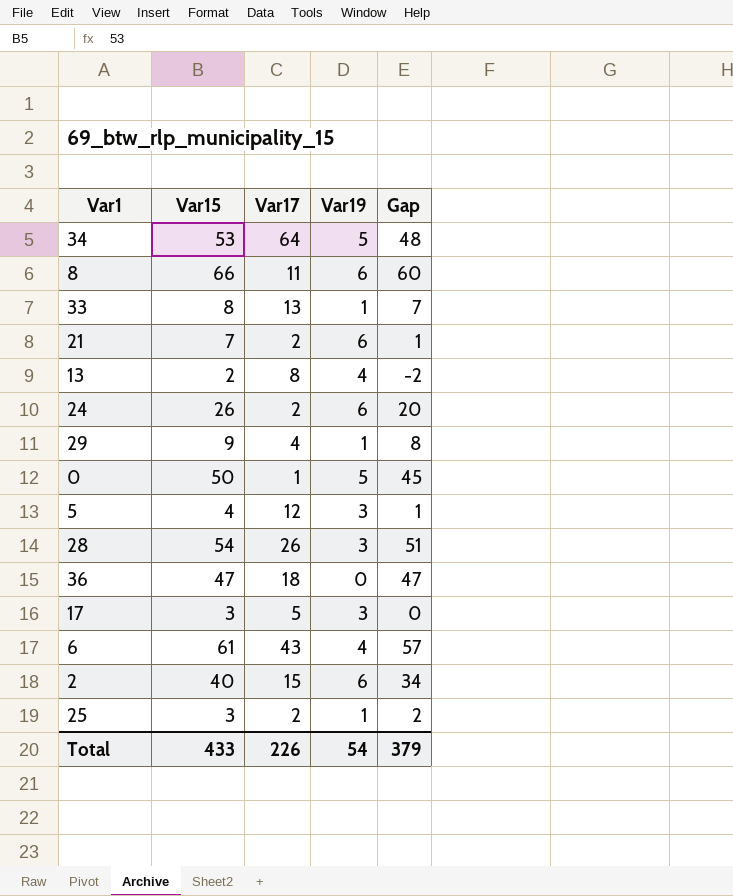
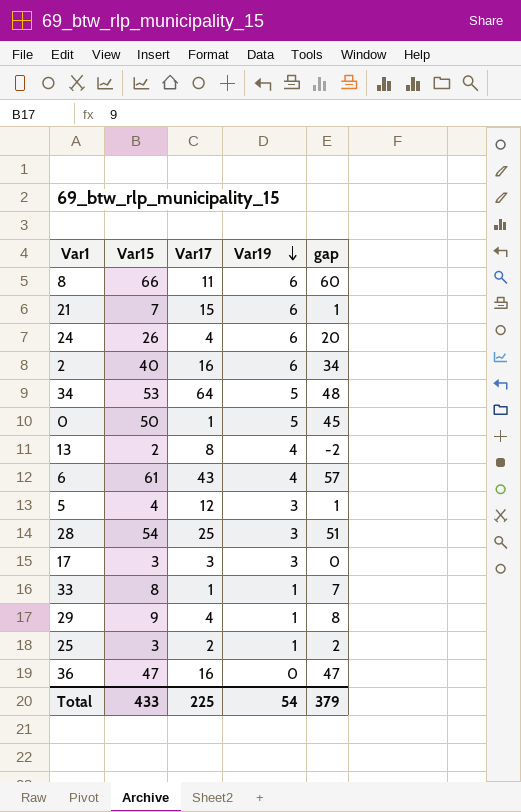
row order: none -> Var19 descending
column name: Gap -> gap
21 | Var17: 2 -> 15
24 | Var17: 2 -> 4
2 | Var17: 15 -> 16
28 | Var17: 26 -> 25
17 | Var17: 5 -> 3
33 | Var17: 13 -> 1
36 | Var17: 18 -> 16
Total | Var17: 226 -> 225

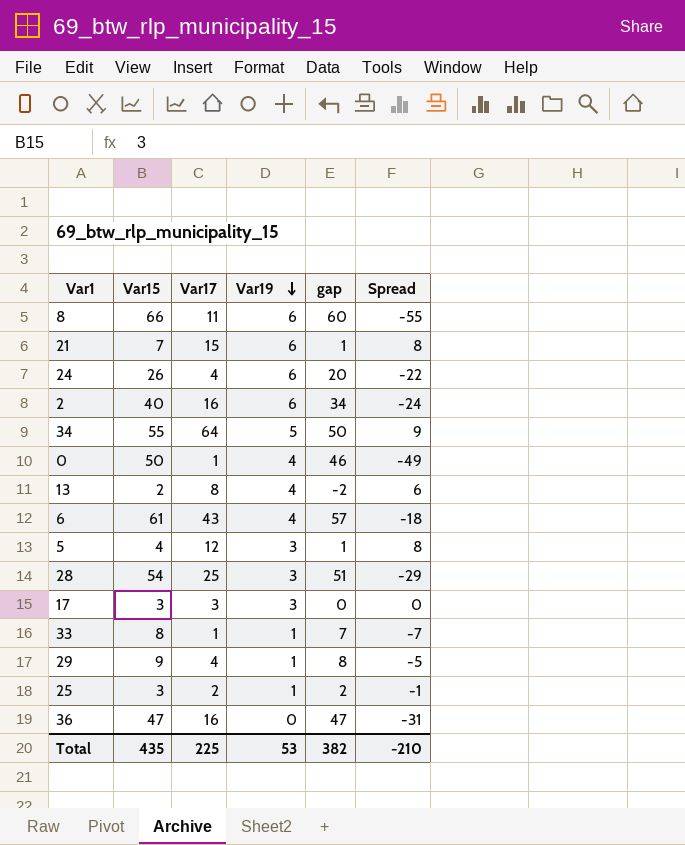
column Spread | formula: none -> [Var17] - [Var15]
34 | Var15: 53 -> 55
34 | gap: 48 -> 50
0 | Var19: 5 -> 4
0 | gap: 45 -> 46
Total | Var15: 433 -> 435
Total | Var19: 54 -> 53
Total | gap: 379 -> 382

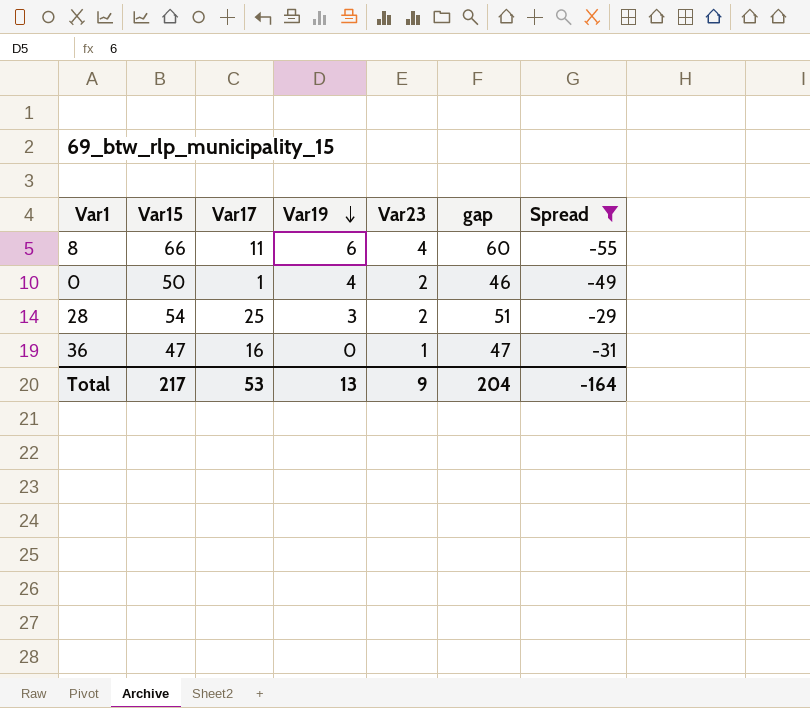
filter: none -> Spread <= -29
column Var23 | position: none -> 5
Total | Var15: 435 -> 217
Total | Var17: 225 -> 53
Total | Var19: 53 -> 13
Total | gap: 382 -> 204
Total | Spread: -210 -> -164

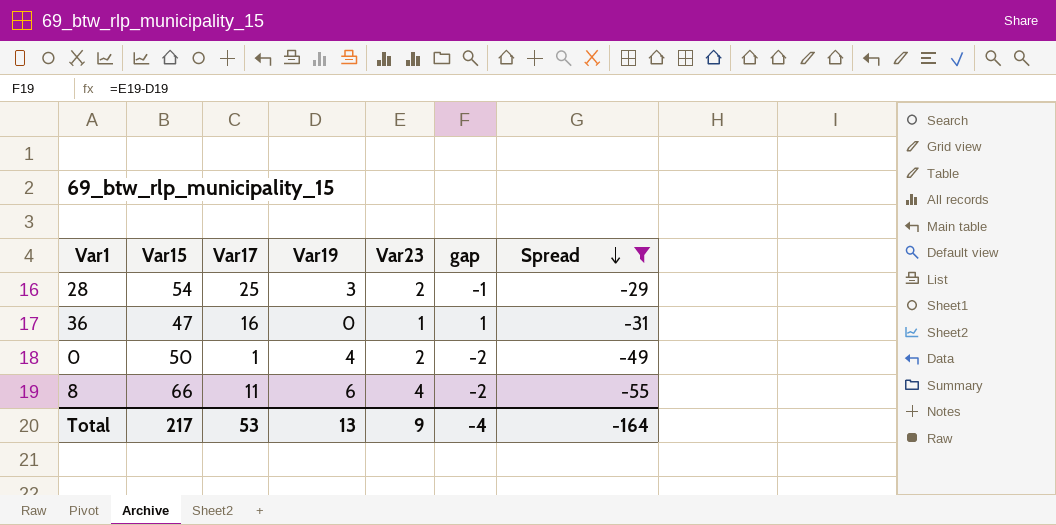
row order: Var19 descending -> Spread descending
column gap | formula: [Var15] - [Var19] -> [Var23] - [Var19]
Total | gap: 204 -> -4

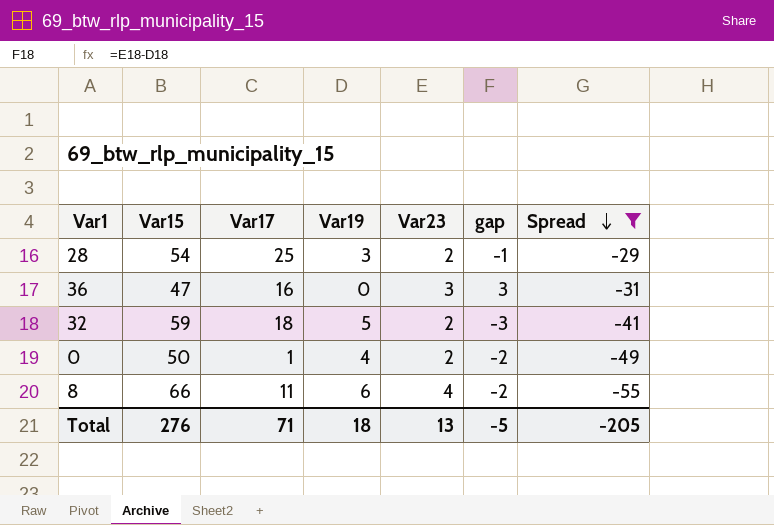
36 | Var23: 1 -> 3
36 | gap: 1 -> 3
row 32: none -> 59 | 18 | 5 | 2 | -3 | -41
Total | Var15: 217 -> 276
Total | Var17: 53 -> 71
Total | Var19: 13 -> 18
Total | Var23: 9 -> 13
Total | gap: -4 -> -5
Total | Spread: -164 -> -205

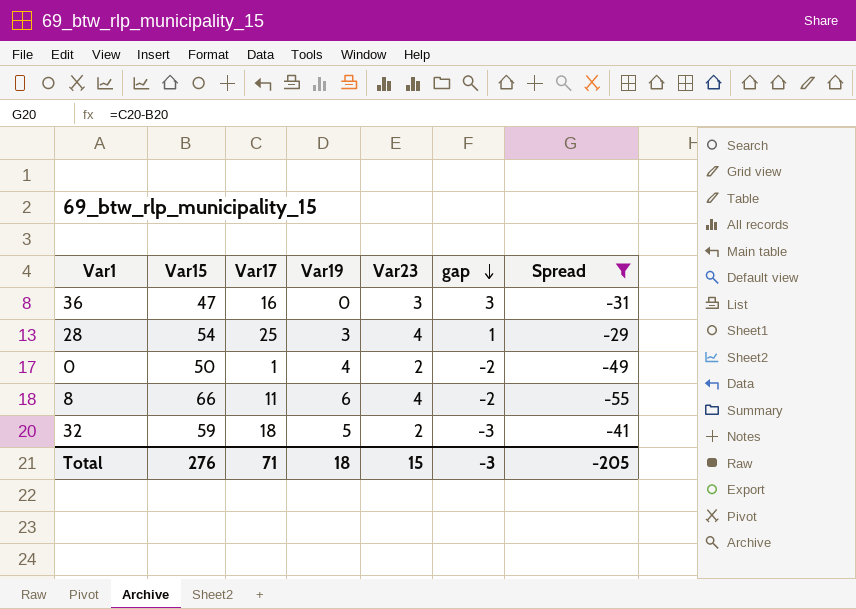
row order: Spread descending -> gap descending
28 | Var23: 2 -> 4
28 | gap: -1 -> 1
Total | Var23: 13 -> 15
Total | gap: -5 -> -3

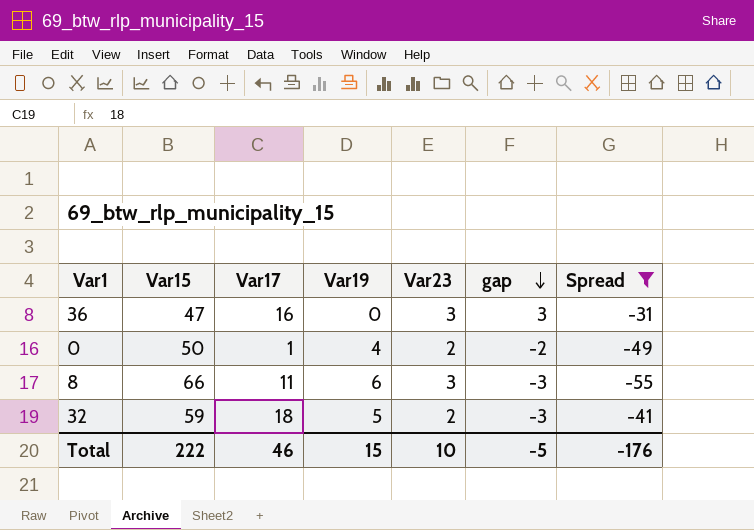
row 28: 54 | 25 | 3 | 4 | 1 | -29 -> none
8 | Var23: 4 -> 3
8 | gap: -2 -> -3
Total | Var15: 276 -> 222
Total | Var17: 71 -> 46
Total | Var19: 18 -> 15
Total | Var23: 15 -> 10
Total | gap: -3 -> -5
Total | Spread: -205 -> -176

